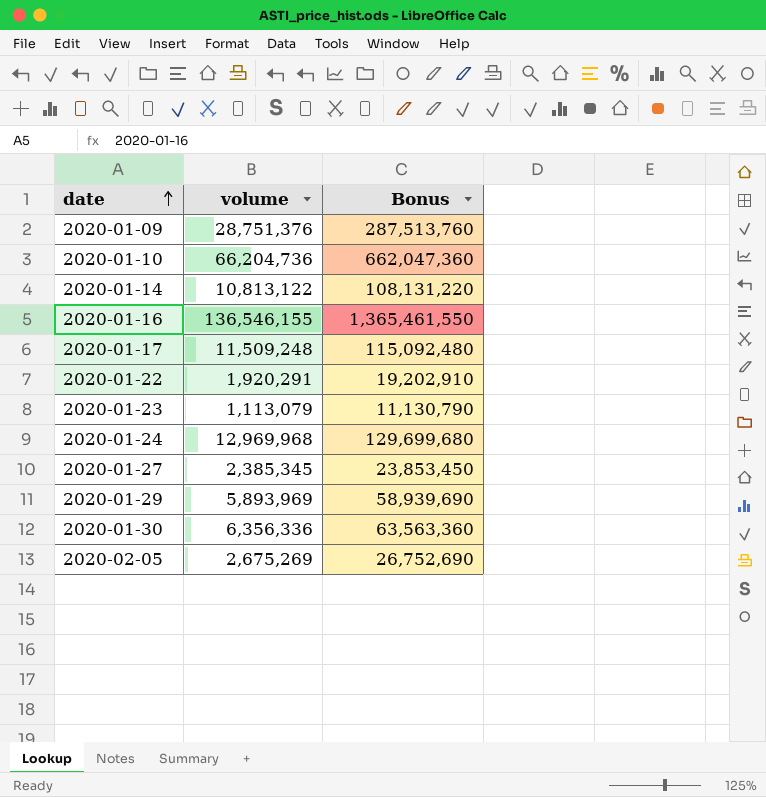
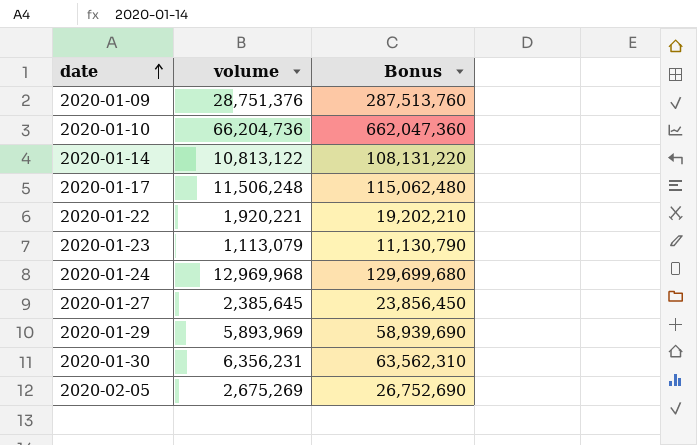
row 2020-01-16: 136,546,155 | 1,365,461,550 -> none
2020-01-17 | volume: 11,509,248 -> 11,506,248
2020-01-17 | Bonus: 115,092,480 -> 115,062,480
2020-01-22 | volume: 1,920,291 -> 1,920,221
2020-01-22 | Bonus: 19,202,910 -> 19,202,210
2020-01-27 | volume: 2,385,345 -> 2,385,645
2020-01-27 | Bonus: 23,853,450 -> 23,856,450
2020-01-30 | volume: 6,356,336 -> 6,356,231
2020-01-30 | Bonus: 63,563,360 -> 63,562,310

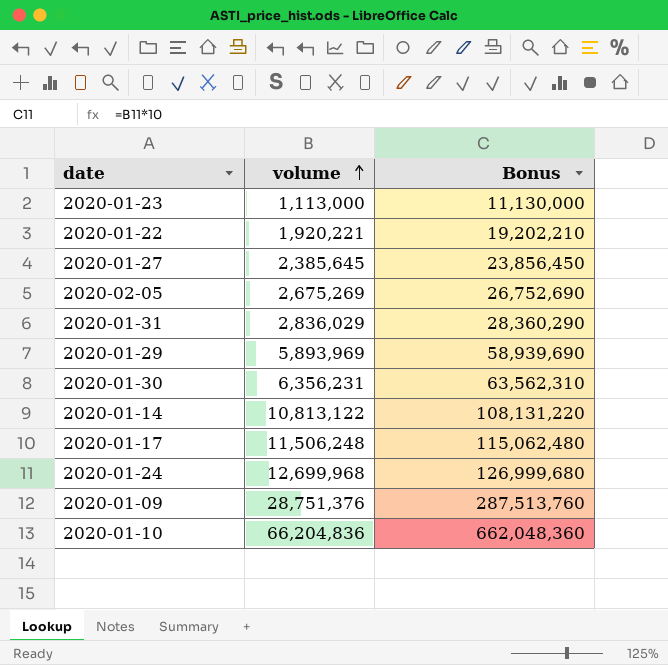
row order: date ascending -> volume ascending
2020-01-23 | volume: 1,113,079 -> 1,113,000
2020-01-23 | Bonus: 11,130,790 -> 11,130,000
row 2020-01-31: none -> 2,836,029 | 28,360,290
2020-01-24 | volume: 12,969,968 -> 12,699,968
2020-01-24 | Bonus: 129,699,680 -> 126,999,680
2020-01-10 | volume: 66,204,736 -> 66,204,836
2020-01-10 | Bonus: 662,047,360 -> 662,048,360

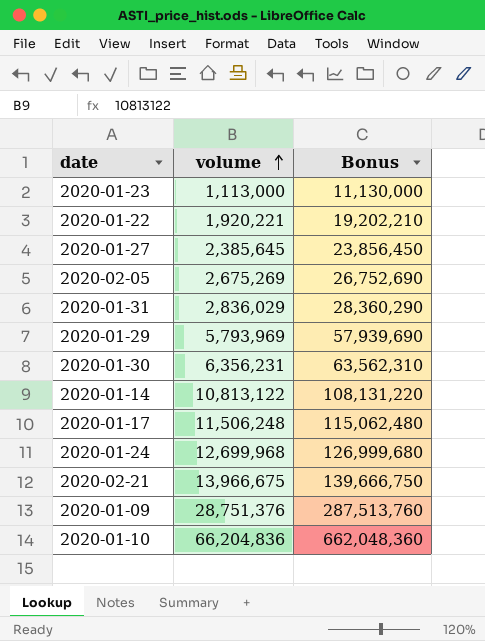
2020-01-29 | volume: 5,893,969 -> 5,793,969
2020-01-29 | Bonus: 58,939,690 -> 57,939,690
row 2020-02-21: none -> 13,966,675 | 139,666,750

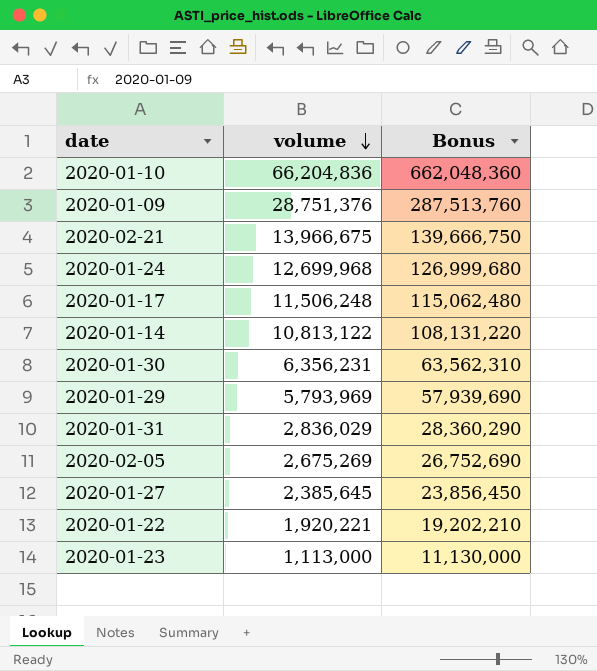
row order: volume ascending -> volume descending

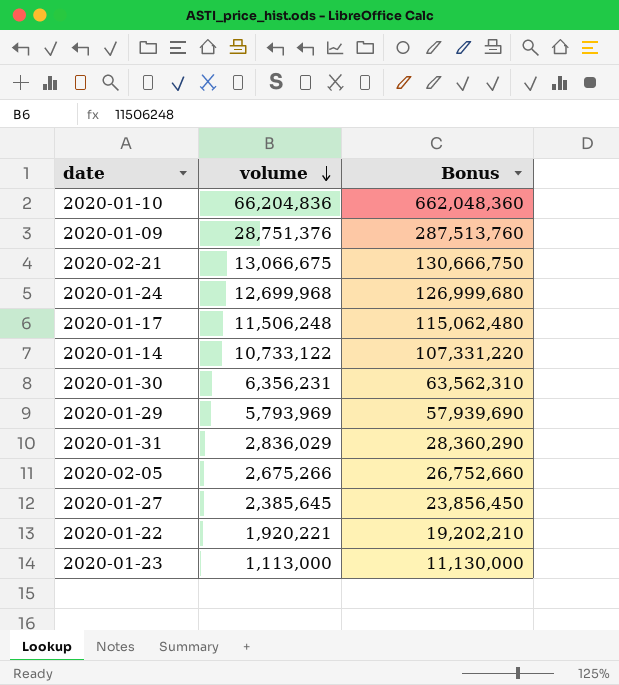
2020-02-21 | volume: 13,966,675 -> 13,066,675
2020-02-21 | Bonus: 139,666,750 -> 130,666,750
2020-01-14 | volume: 10,813,122 -> 10,733,122
2020-01-14 | Bonus: 108,131,220 -> 107,331,220
2020-02-05 | volume: 2,675,269 -> 2,675,266
2020-02-05 | Bonus: 26,752,690 -> 26,752,660

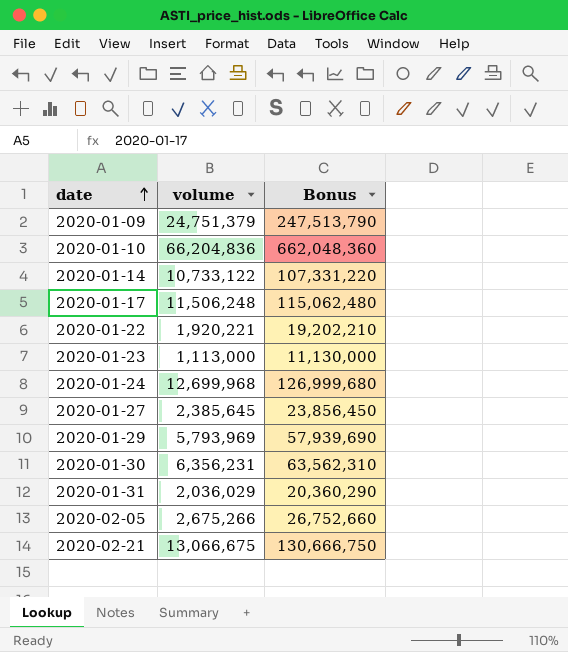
row order: volume descending -> date ascending
2020-01-09 | volume: 28,751,376 -> 24,751,379
2020-01-09 | Bonus: 287,513,760 -> 247,513,790
2020-01-31 | volume: 2,836,029 -> 2,036,029
2020-01-31 | Bonus: 28,360,290 -> 20,360,290

